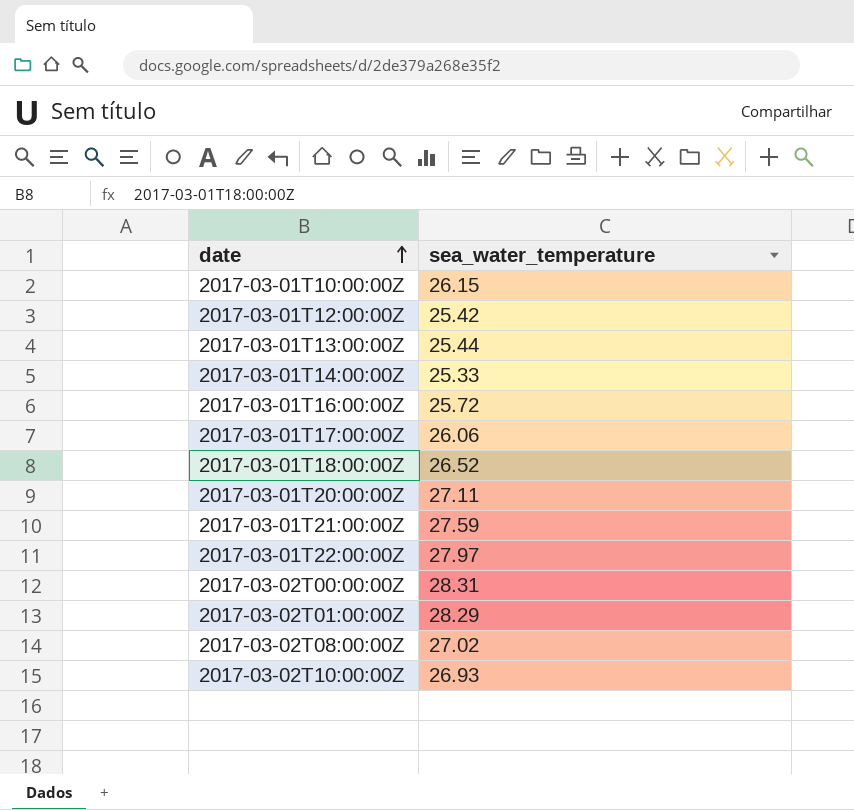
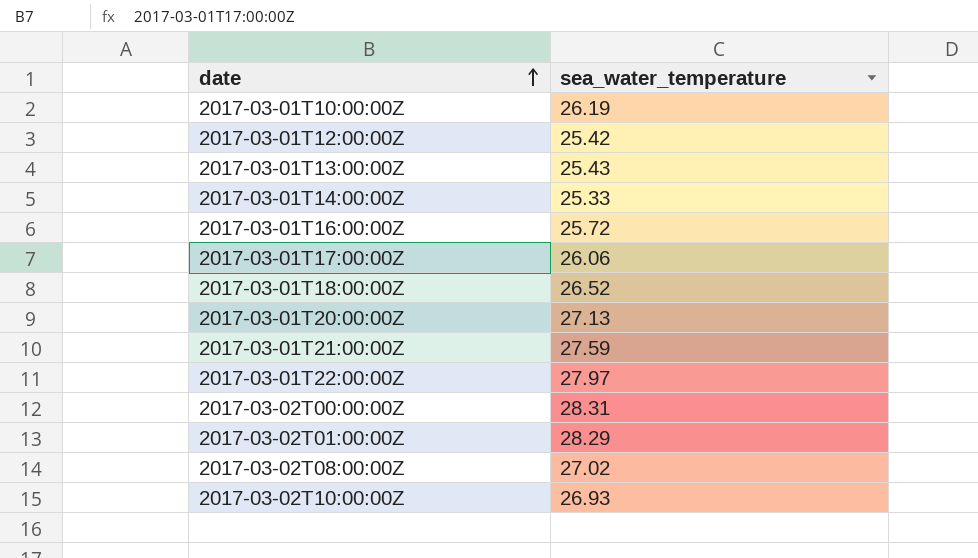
2017-03-01T10:00:00Z | sea_water_temperature: 26.15 -> 26.19
2017-03-01T13:00:00Z | sea_water_temperature: 25.44 -> 25.43
2017-03-01T20:00:00Z | sea_water_temperature: 27.11 -> 27.13

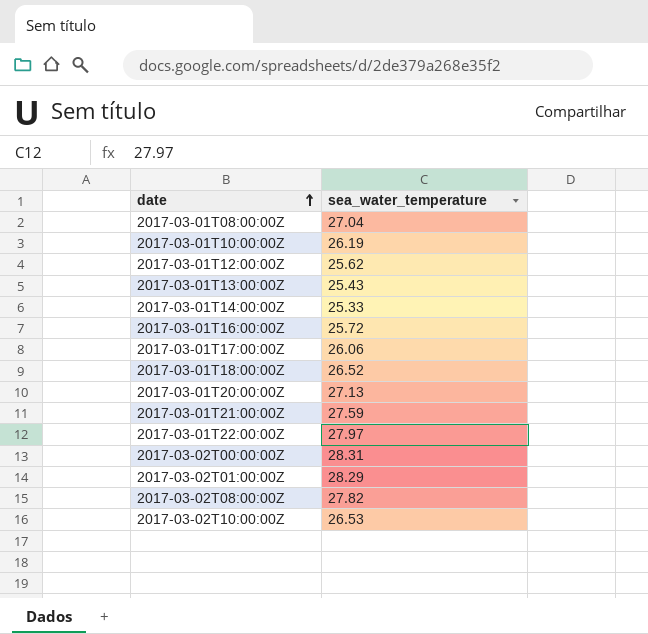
row 2017-03-01T08:00:00Z: none -> 27.04
2017-03-01T12:00:00Z | sea_water_temperature: 25.42 -> 25.62
2017-03-02T08:00:00Z | sea_water_temperature: 27.02 -> 27.82
2017-03-02T10:00:00Z | sea_water_temperature: 26.93 -> 26.53

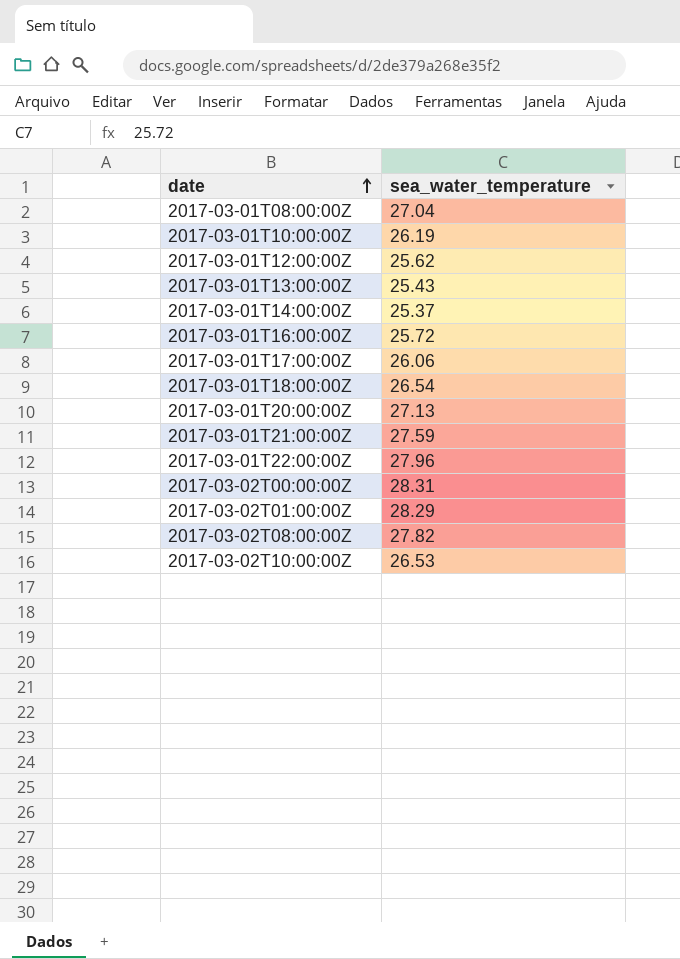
2017-03-01T14:00:00Z | sea_water_temperature: 25.33 -> 25.37
2017-03-01T18:00:00Z | sea_water_temperature: 26.52 -> 26.54
2017-03-01T22:00:00Z | sea_water_temperature: 27.97 -> 27.96

